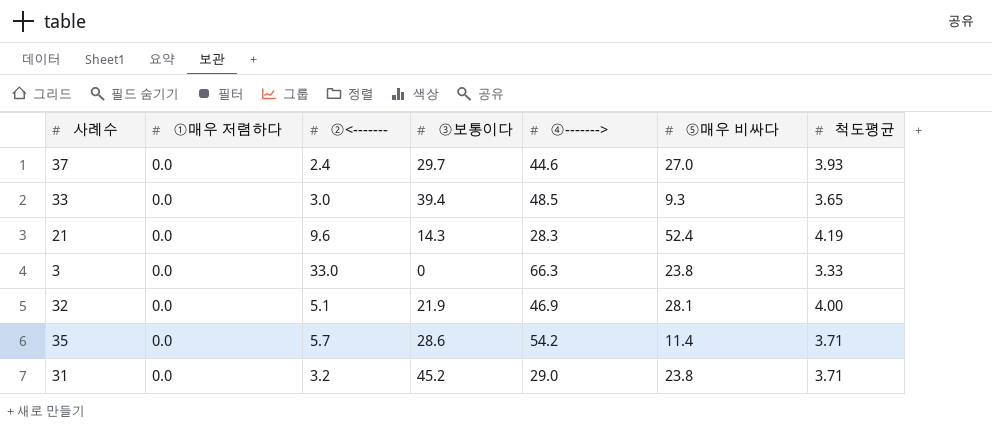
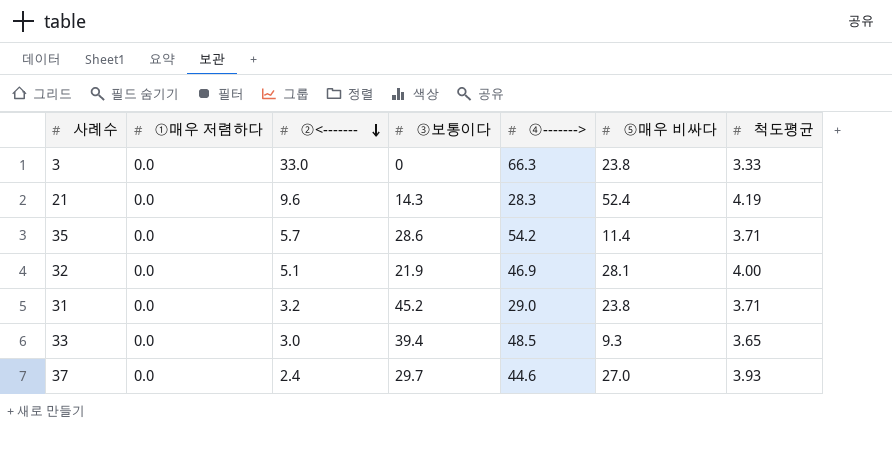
row order: none -> ②<------- descending

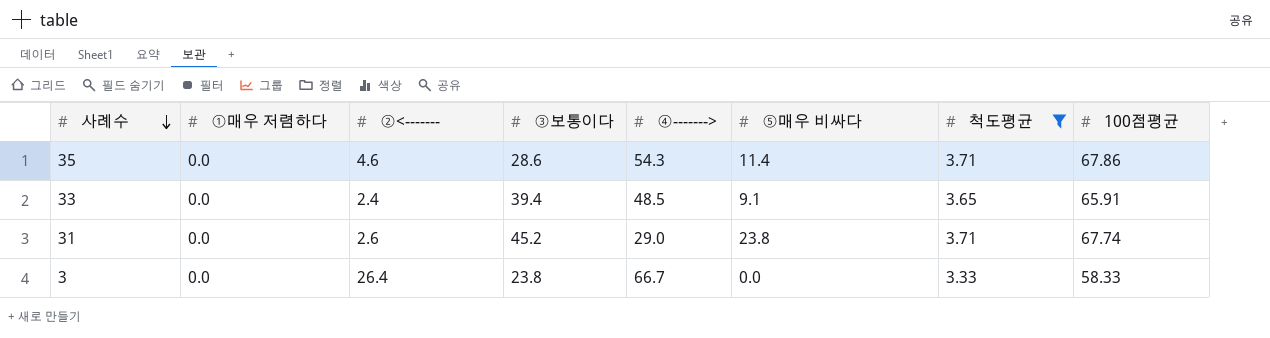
filter: none -> 척도평균 <= 3.71
row order: ②<------- descending -> 사례수 descending
column 100점평균 | position: none -> 8
35 | ②<-------: 5.7 -> 4.6
35 | ④------->: 54.2 -> 54.3
33 | ②<-------: 3.0 -> 2.4
33 | ⑤매우 비싸다: 9.3 -> 9.1
31 | ②<-------: 3.2 -> 2.6
3 | ②<-------: 33.0 -> 26.4
3 | ③보통이다: 0 -> 23.8
3 | ④------->: 66.3 -> 66.7
3 | ⑤매우 비싸다: 23.8 -> 0.0

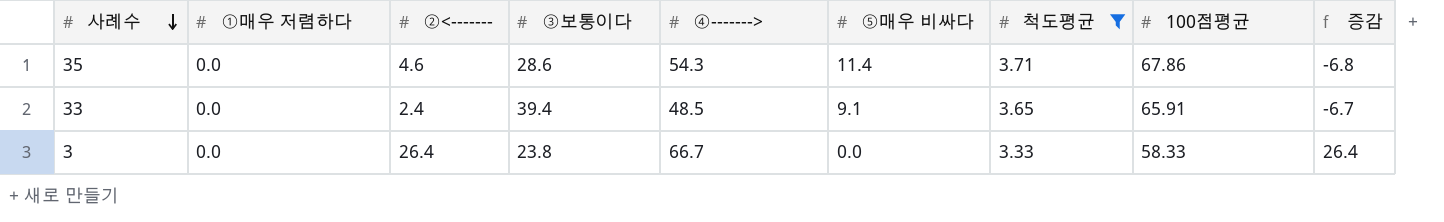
column 증감 | formula: none -> [②<-------] - [⑤매우 비싸다]
row 31: 0.0 | 2.6 | 45.2 | 29.0 | 23.8 | 3.71 | 67.74 -> none

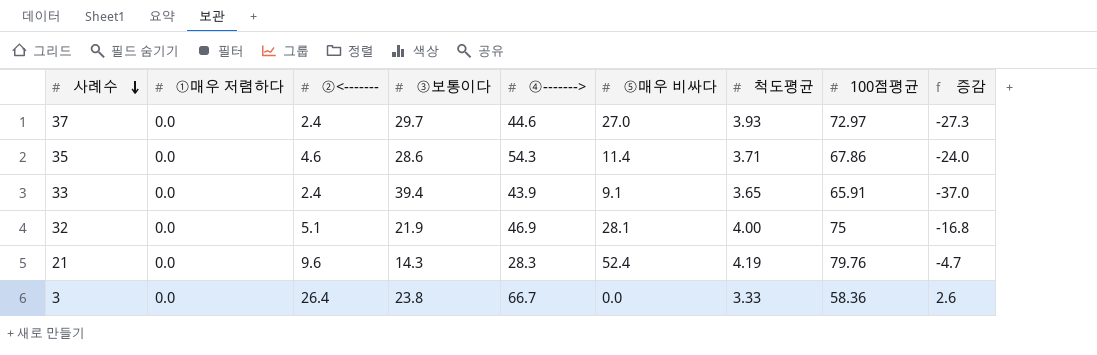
filter: 척도평균 <= 3.71 -> none
column 증감 | formula: [②<-------] - [⑤매우 비싸다] -> [②<-------] - [③보통이다]
33 | ④------->: 48.5 -> 43.9
3 | 100점평균: 58.33 -> 58.36

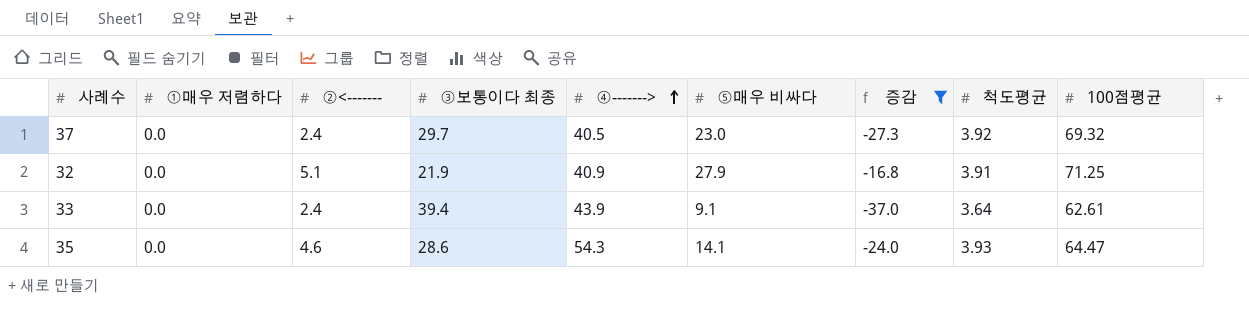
filter: none -> 증감 <= -16.8
row order: 사례수 descending -> ④-------> ascending
column name: ③보통이다 -> ③보통이다 최종
column 증감 | position: 9 -> 7
37 | ④------->: 44.6 -> 40.5
37 | ⑤매우 비싸다: 27.0 -> 23.0
37 | 척도평균: 3.93 -> 3.92
37 | 100점평균: 72.97 -> 69.32
32 | ④------->: 46.9 -> 40.9
32 | ⑤매우 비싸다: 28.1 -> 27.9
32 | 척도평균: 4.00 -> 3.91
32 | 100점평균: 75 -> 71.25
33 | 척도평균: 3.65 -> 3.64
33 | 100점평균: 65.91 -> 62.61
35 | ⑤매우 비싸다: 11.4 -> 14.1
35 | 척도평균: 3.71 -> 3.93
35 | 100점평균: 67.86 -> 64.47

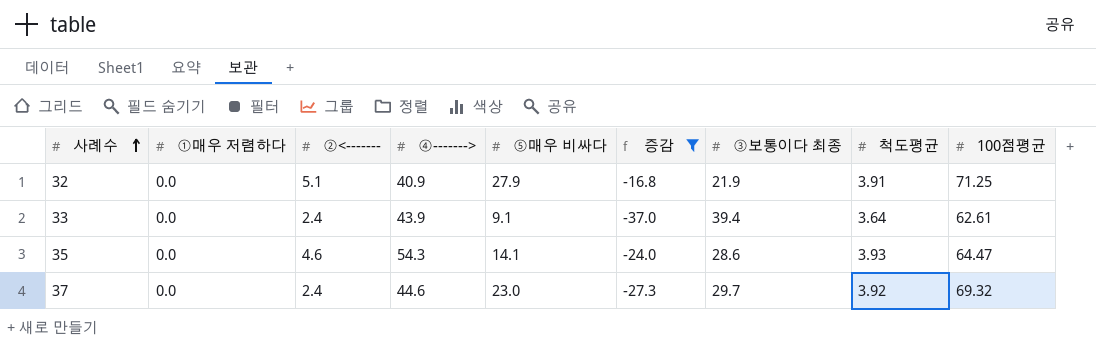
row order: ④-------> ascending -> 사례수 ascending
column ③보통이다 최종 | position: 4 -> 7
37 | ④------->: 40.5 -> 44.6

